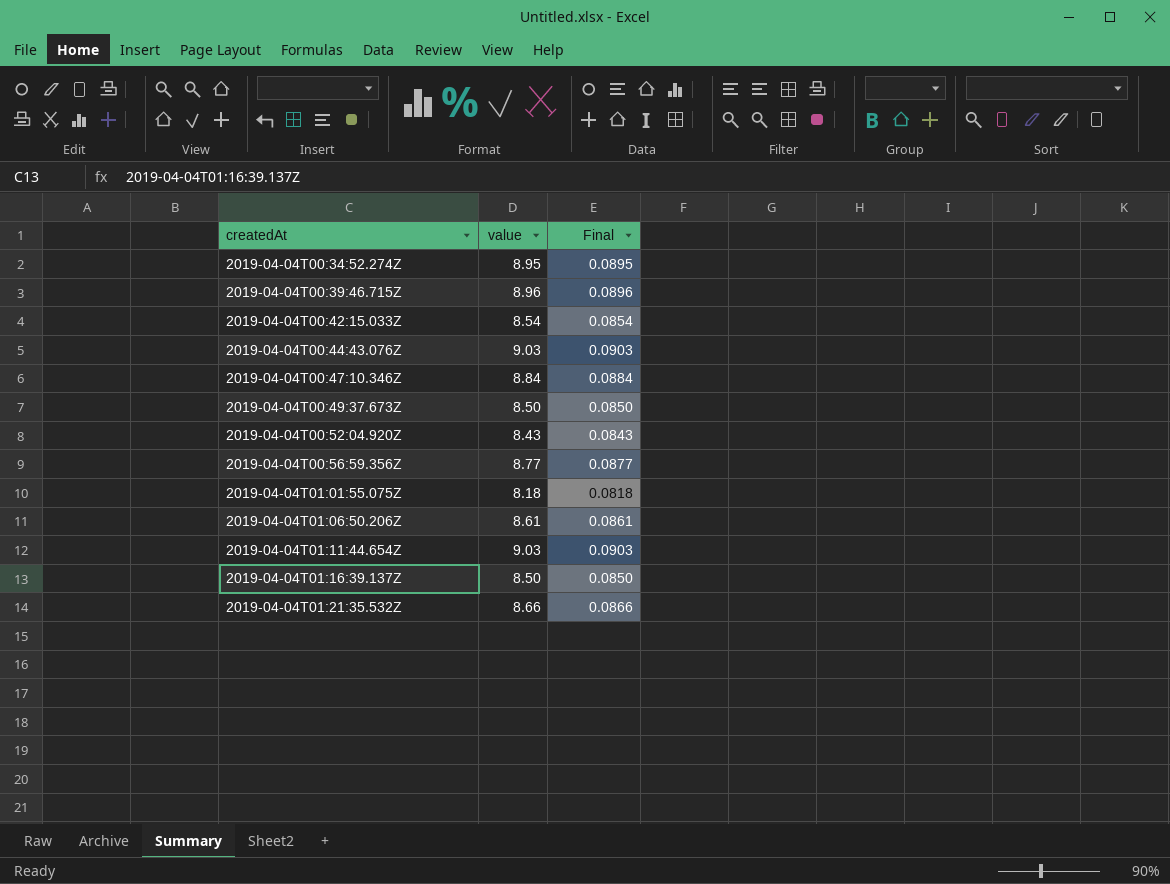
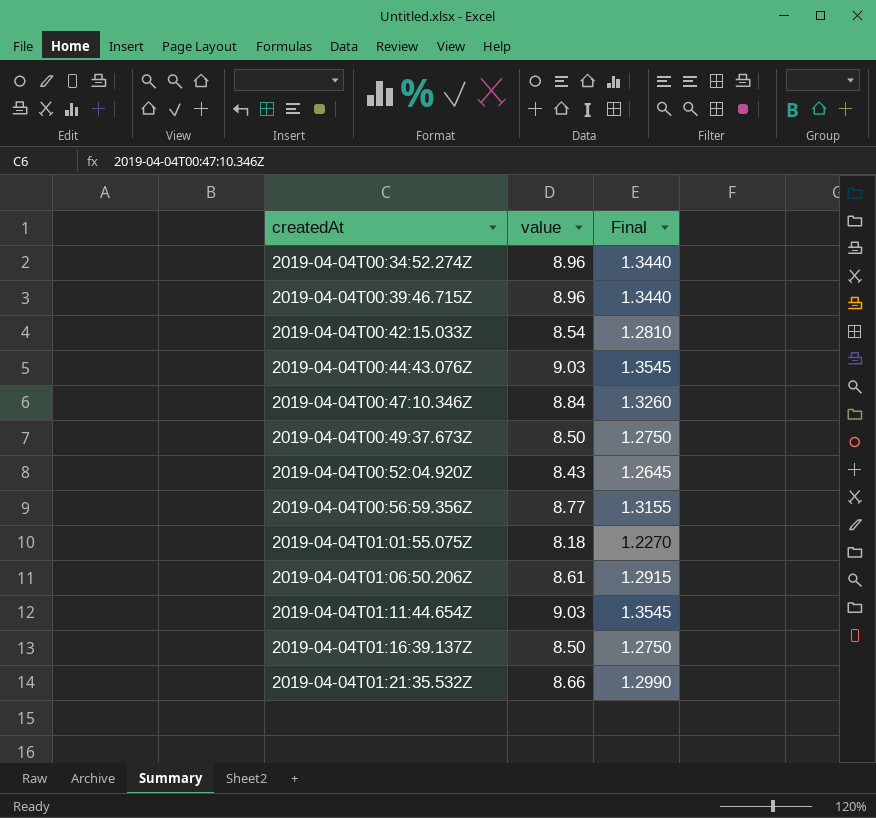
column Final | formula: [value] * 0.01 -> [value] * 0.15
2019-04-04T00:34:52.274Z | value: 8.95 -> 8.96

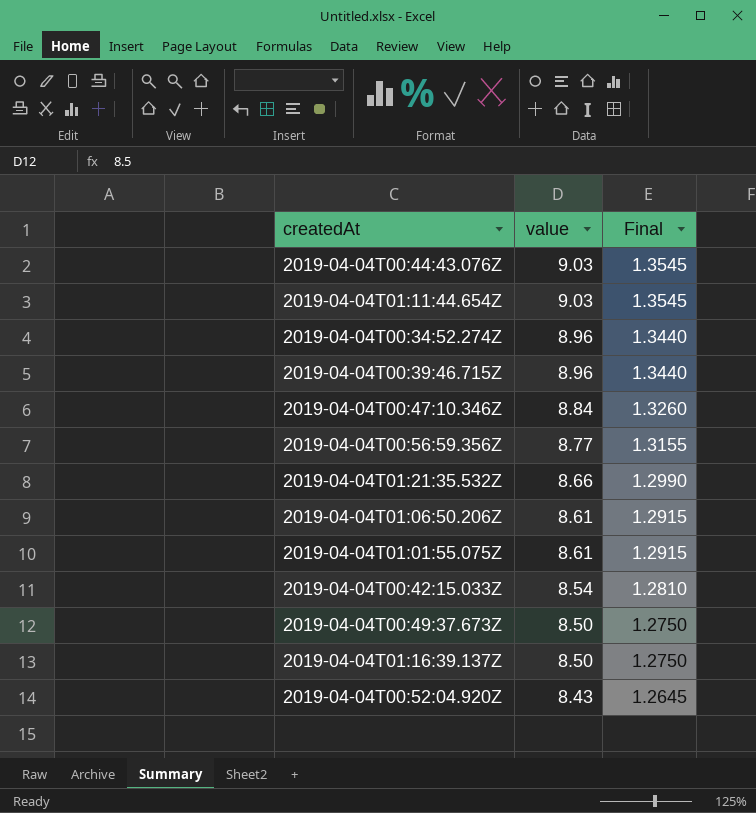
row order: createdAt ascending -> value descending
2019-04-04T01:01:55.075Z | value: 8.18 -> 8.61
2019-04-04T01:01:55.075Z | Final: 1.2270 -> 1.2915

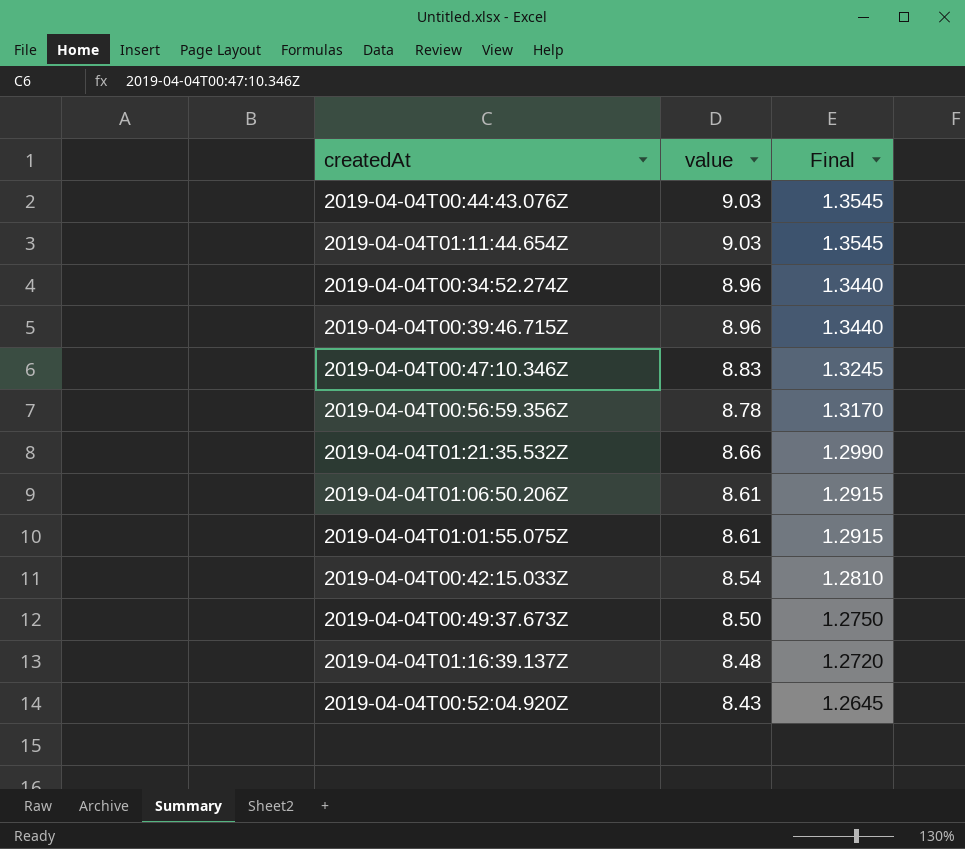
2019-04-04T00:47:10.346Z | value: 8.84 -> 8.83
2019-04-04T00:47:10.346Z | Final: 1.3260 -> 1.3245
2019-04-04T00:56:59.356Z | value: 8.77 -> 8.78
2019-04-04T00:56:59.356Z | Final: 1.3155 -> 1.3170
2019-04-04T01:16:39.137Z | value: 8.50 -> 8.48
2019-04-04T01:16:39.137Z | Final: 1.2750 -> 1.2720

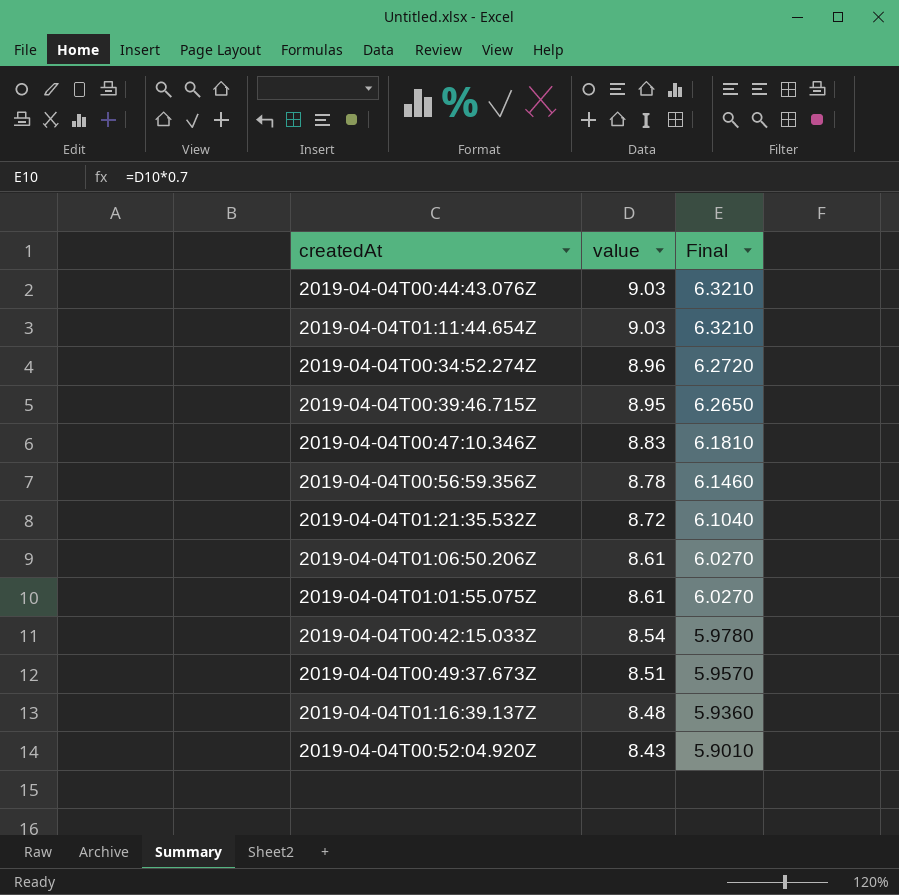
column Final | formula: [value] * 0.15 -> [value] * 0.7
2019-04-04T00:39:46.715Z | value: 8.96 -> 8.95
2019-04-04T01:21:35.532Z | value: 8.66 -> 8.72
2019-04-04T00:49:37.673Z | value: 8.50 -> 8.51

